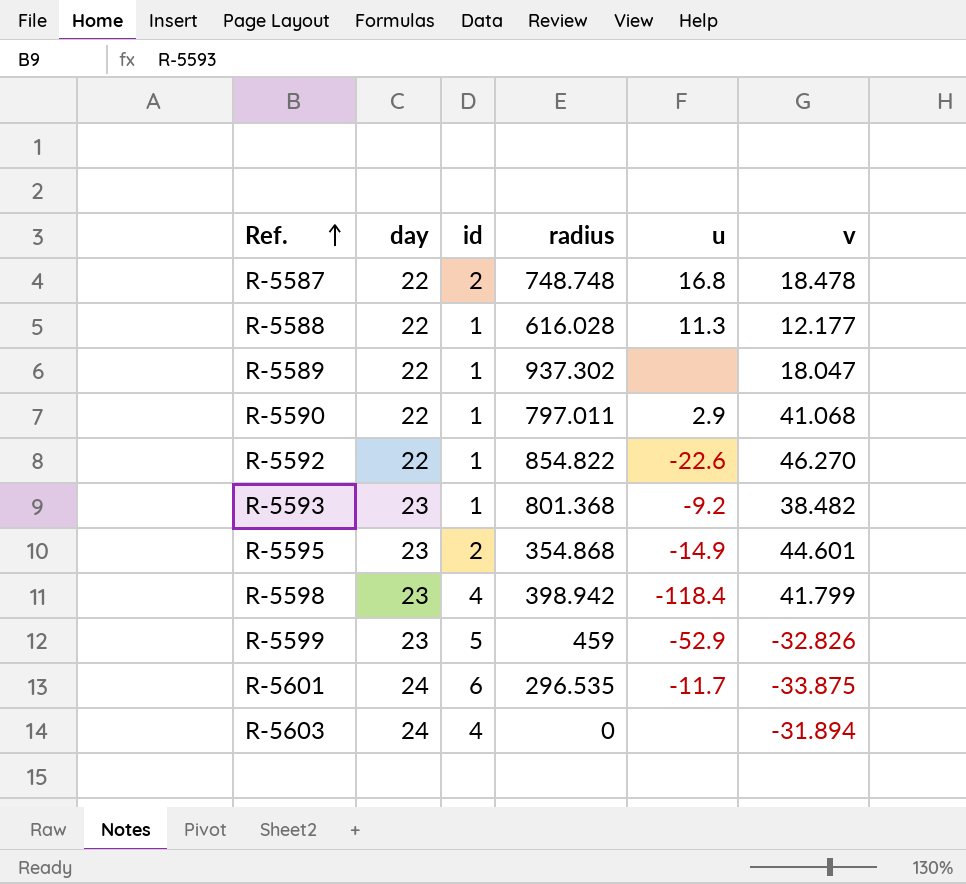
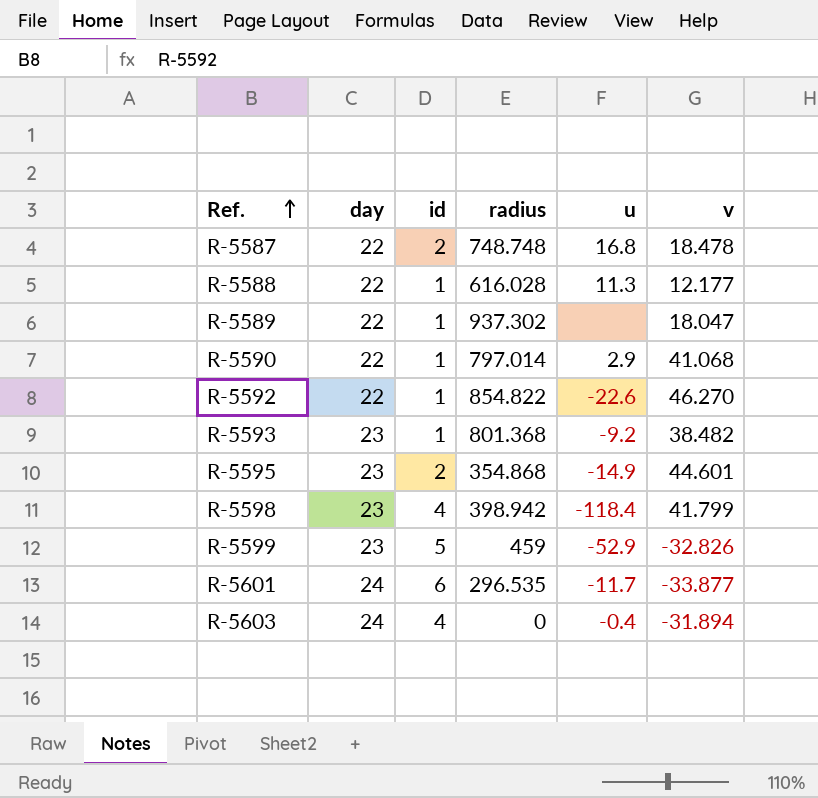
R-5590 | radius: 797.011 -> 797.014
R-5601 | v: -33.875 -> -33.877
R-5603 | u: none -> -0.4

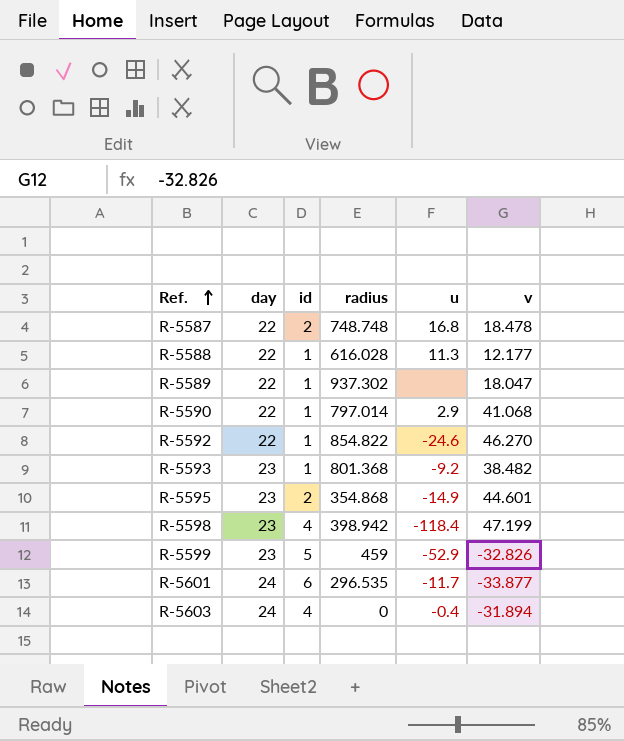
R-5592 | u: -22.6 -> -24.6
R-5598 | v: 41.799 -> 47.199

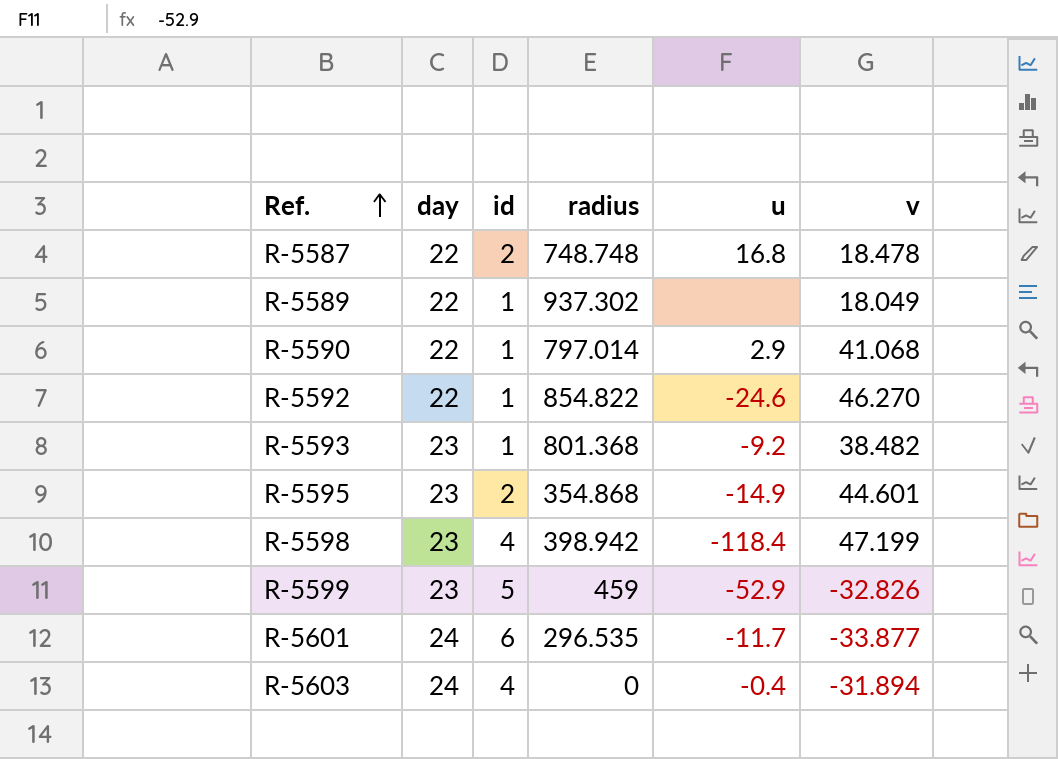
row R-5588: 22 | 1 | 616.028 | 11.3 | 12.177 -> none
R-5589 | v: 18.047 -> 18.049

